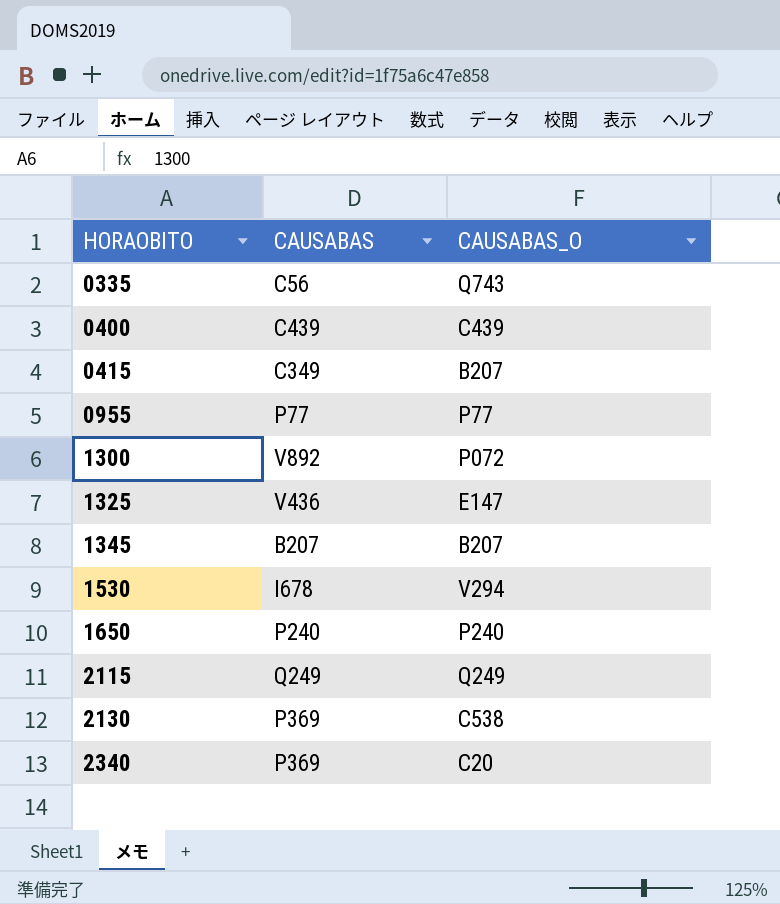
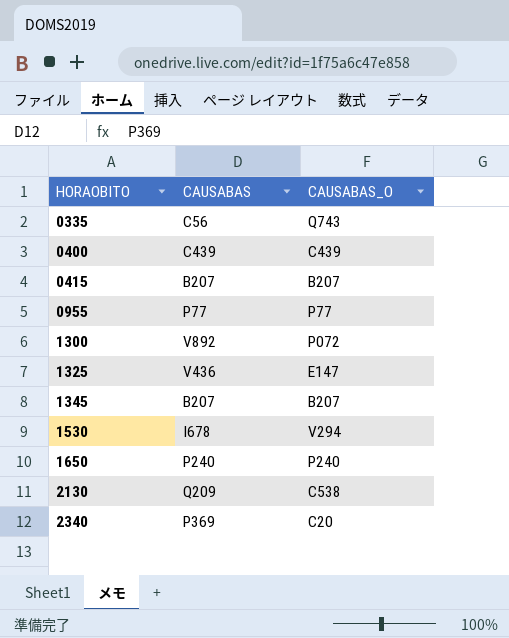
row 2115: Q249 | Q249 -> none
0415 | CAUSABAS: C349 -> B207
2130 | CAUSABAS: P369 -> Q209

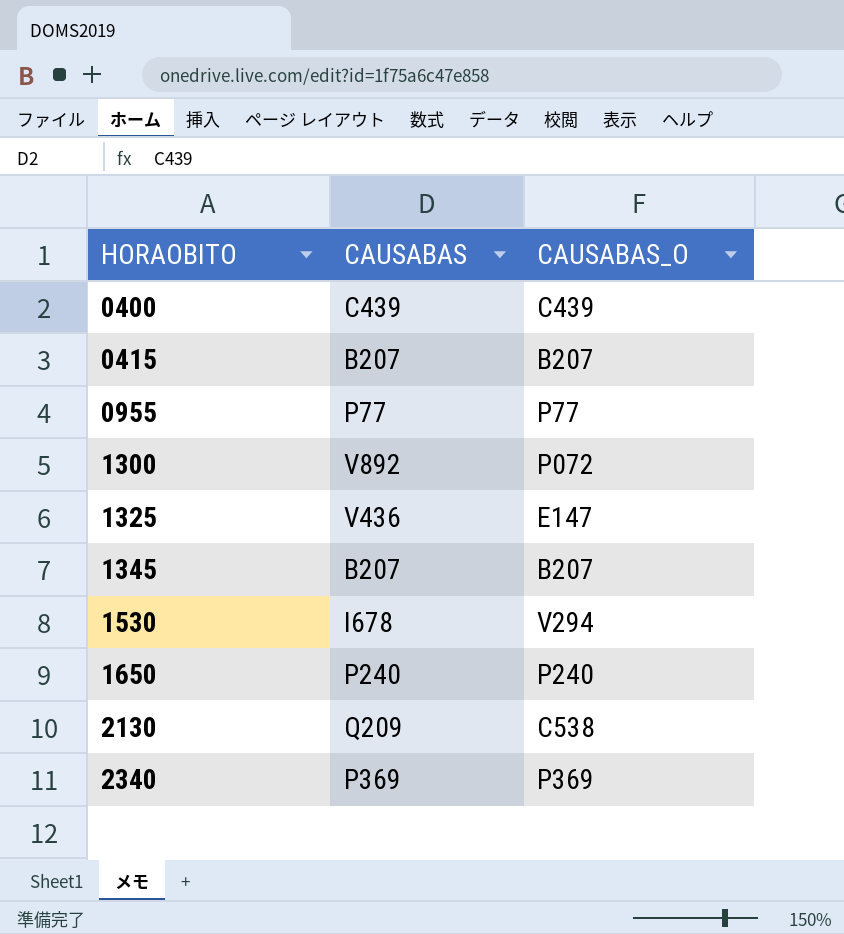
row 0335: C56 | Q743 -> none
2340 | CAUSABAS_O: C20 -> P369

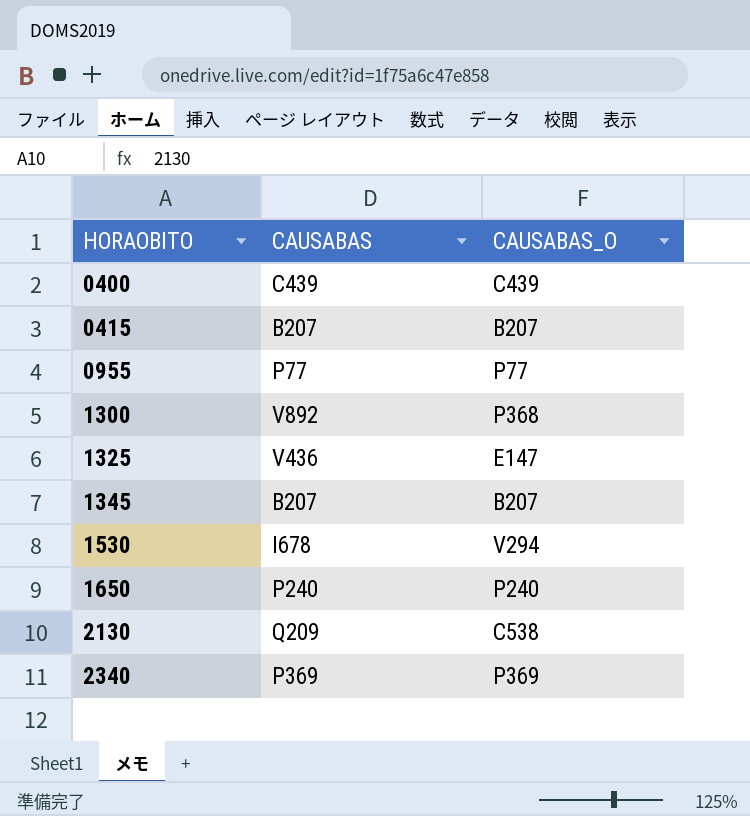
1300 | CAUSABAS_O: P072 -> P368

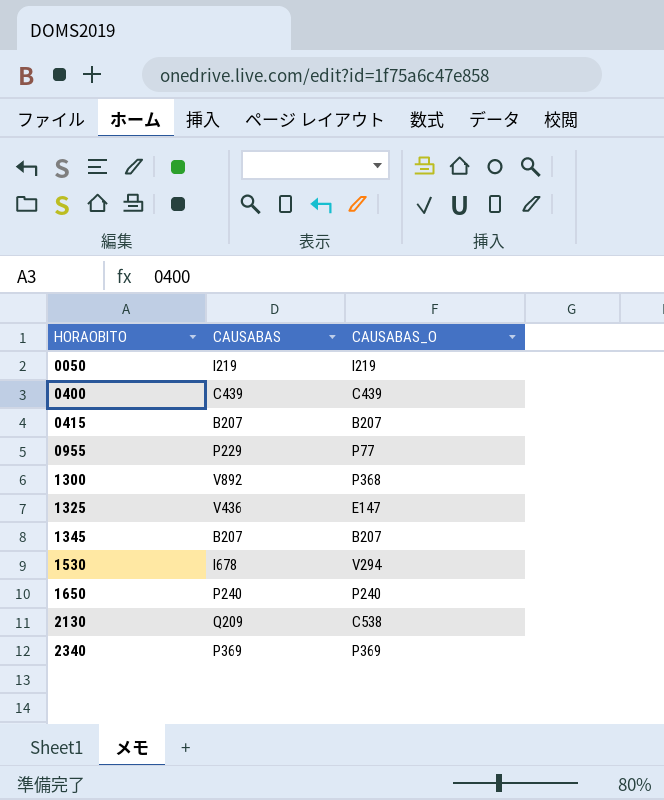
row 0050: none -> I219 | I219
0955 | CAUSABAS: P77 -> P229

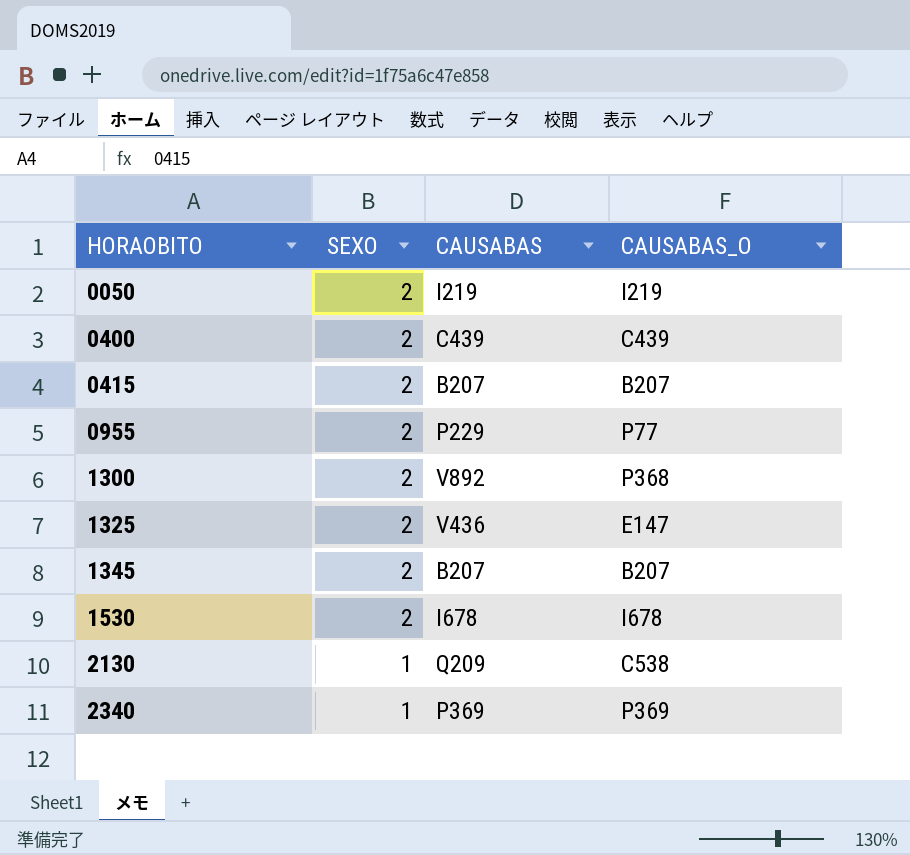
column SEXO | position: none -> 2
row 1650: P240 | P240 -> none
1530 | CAUSABAS_O: V294 -> I678

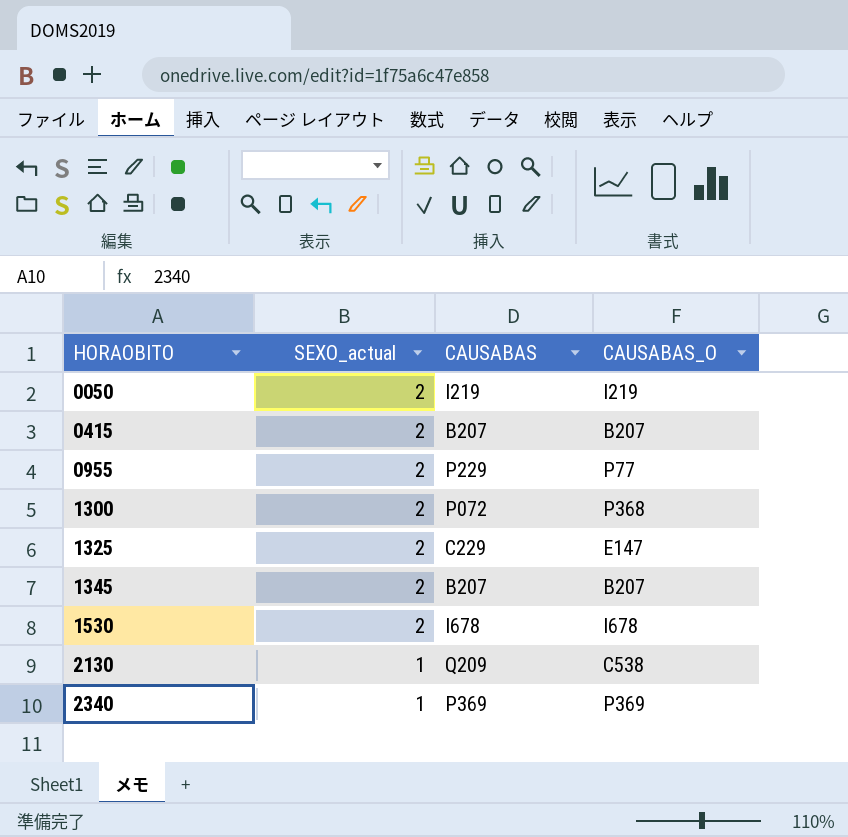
column name: SEXO -> SEXO_actual
row 0400: 2 | C439 | C439 -> none
1300 | CAUSABAS: V892 -> P072
1325 | CAUSABAS: V436 -> C229

